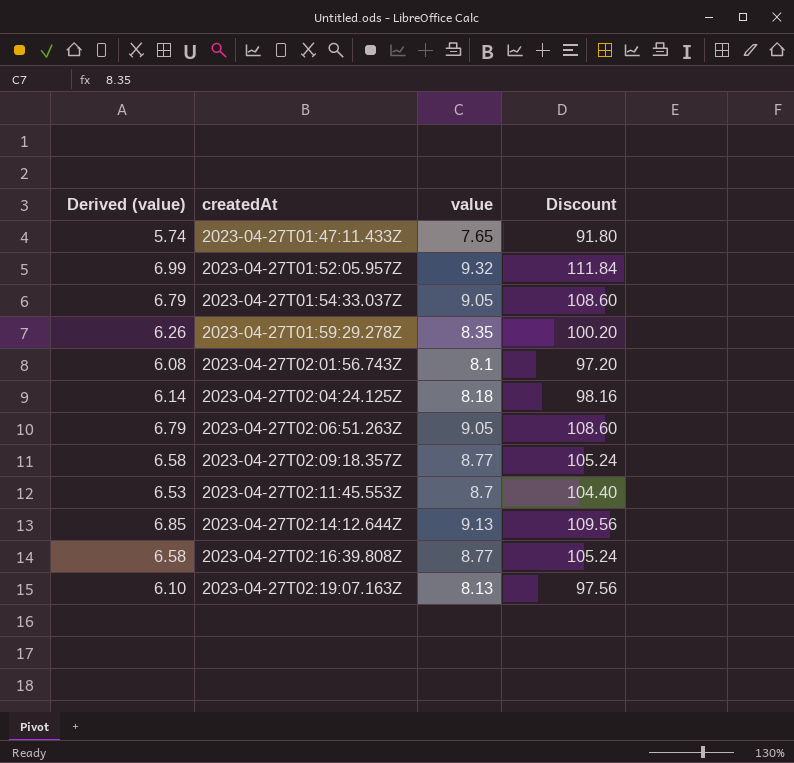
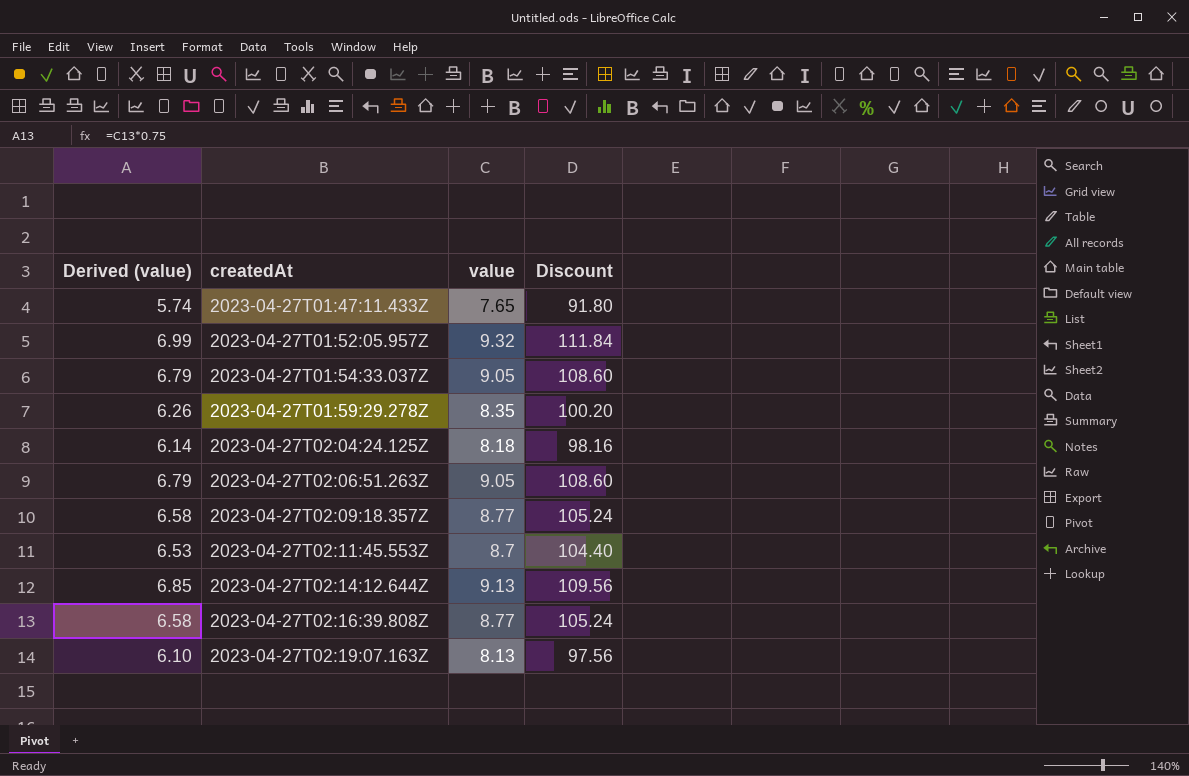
row 2023-04-27T02:01:56.743Z: 6.08 | 8.1 | 97.20 -> none

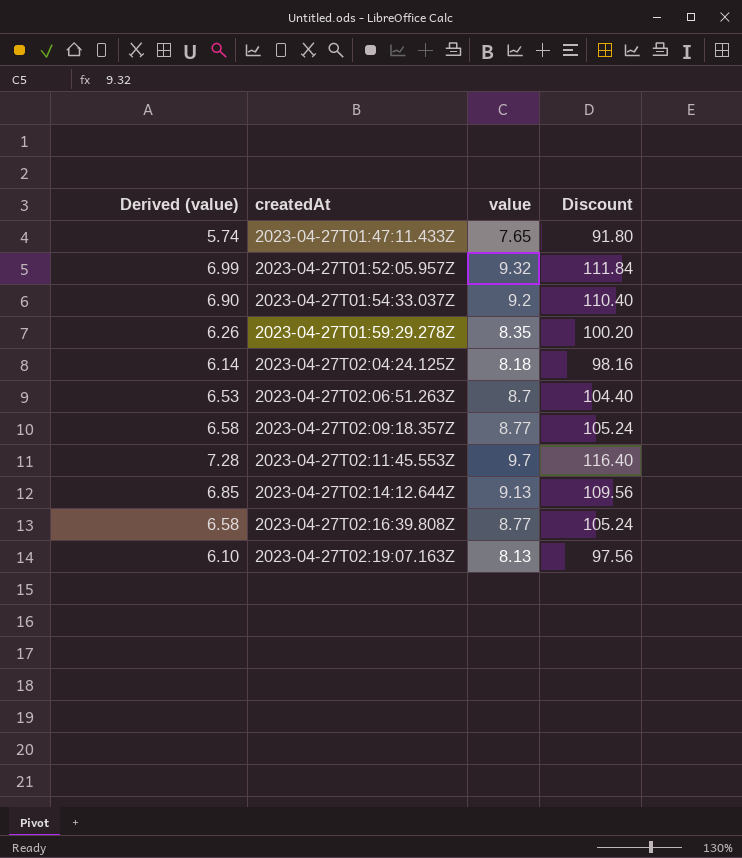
2023-04-27T01:54:33.037Z | Derived (value): 6.79 -> 6.90
2023-04-27T01:54:33.037Z | value: 9.05 -> 9.2
2023-04-27T01:54:33.037Z | Discount: 108.60 -> 110.40
2023-04-27T02:06:51.263Z | Derived (value): 6.79 -> 6.53
2023-04-27T02:06:51.263Z | value: 9.05 -> 8.7
2023-04-27T02:06:51.263Z | Discount: 108.60 -> 104.40
2023-04-27T02:11:45.553Z | Derived (value): 6.53 -> 7.28
2023-04-27T02:11:45.553Z | value: 8.7 -> 9.7
2023-04-27T02:11:45.553Z | Discount: 104.40 -> 116.40

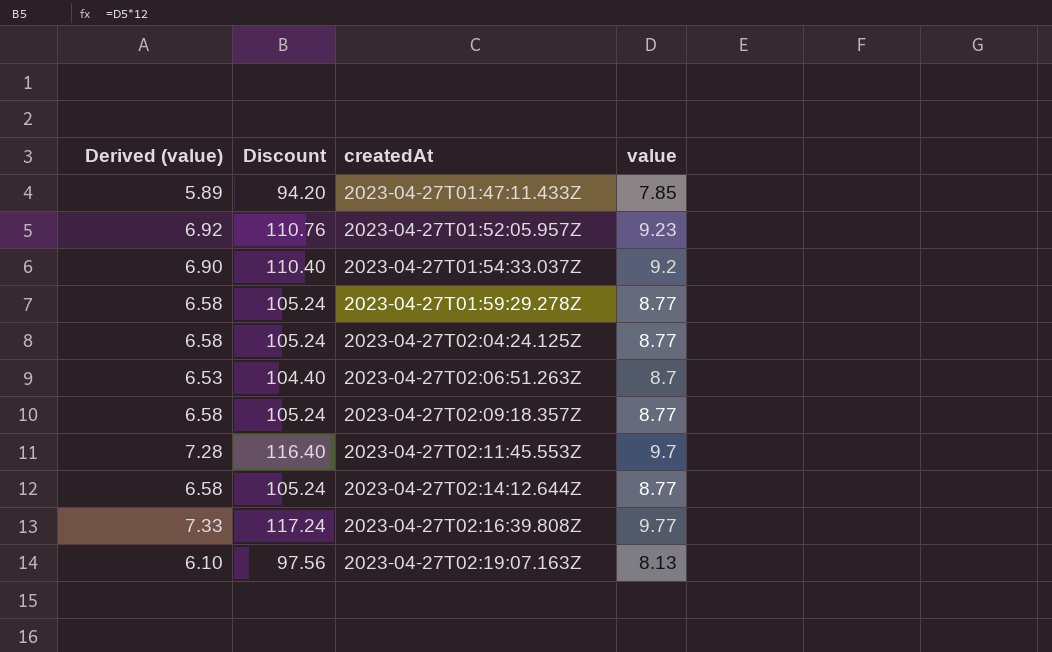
column Discount | position: 4 -> 2
2023-04-27T01:47:11.433Z | Derived (value): 5.74 -> 5.89
2023-04-27T01:47:11.433Z | Discount: 91.80 -> 94.20
2023-04-27T01:47:11.433Z | value: 7.65 -> 7.85
2023-04-27T01:52:05.957Z | Derived (value): 6.99 -> 6.92
2023-04-27T01:52:05.957Z | Discount: 111.84 -> 110.76
2023-04-27T01:52:05.957Z | value: 9.32 -> 9.23
2023-04-27T01:59:29.278Z | Derived (value): 6.26 -> 6.58
2023-04-27T01:59:29.278Z | Discount: 100.20 -> 105.24
2023-04-27T01:59:29.278Z | value: 8.35 -> 8.77
2023-04-27T02:04:24.125Z | Derived (value): 6.14 -> 6.58
2023-04-27T02:04:24.125Z | Discount: 98.16 -> 105.24
2023-04-27T02:04:24.125Z | value: 8.18 -> 8.77
2023-04-27T02:14:12.644Z | Derived (value): 6.85 -> 6.58
2023-04-27T02:14:12.644Z | Discount: 109.56 -> 105.24
2023-04-27T02:14:12.644Z | value: 9.13 -> 8.77
2023-04-27T02:16:39.808Z | Derived (value): 6.58 -> 7.33
2023-04-27T02:16:39.808Z | Discount: 105.24 -> 117.24
2023-04-27T02:16:39.808Z | value: 8.77 -> 9.77

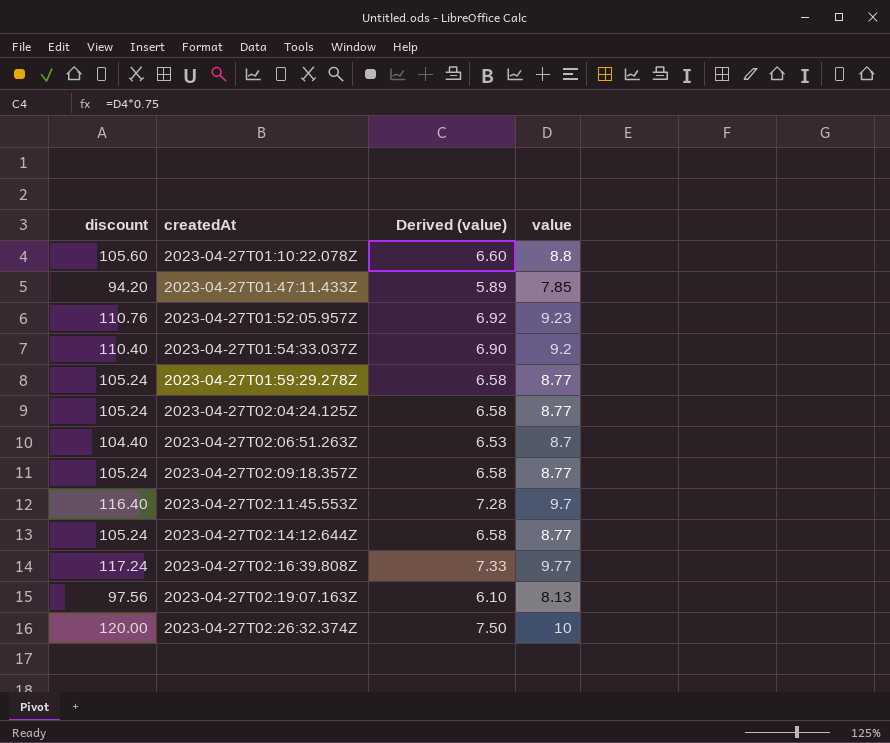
column name: Discount -> discount
column Derived (value) | position: 1 -> 3
row 2023-04-27T01:10:22.078Z: none -> 105.60 | 6.60 | 8.8
row 2023-04-27T02:26:32.374Z: none -> 120.00 | 7.50 | 10

